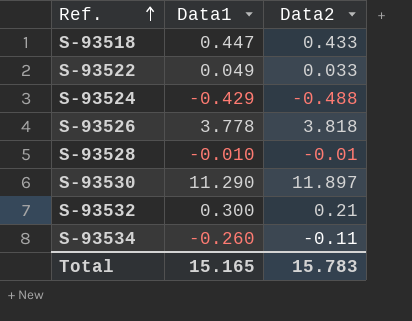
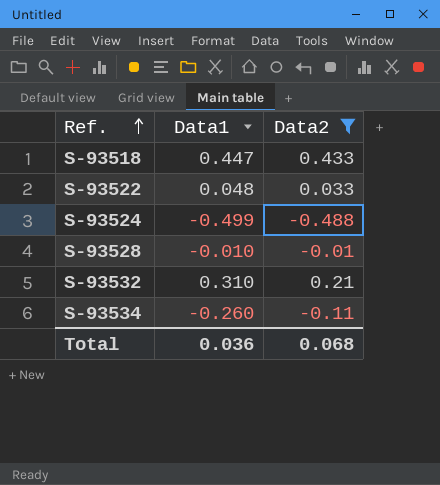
filter: none -> Data2 <= 0.433
S-93522 | Data1: 0.049 -> 0.048
S-93524 | Data1: -0.429 -> -0.499
S-93532 | Data1: 0.300 -> 0.310
Total | Data1: 15.165 -> 0.036
Total | Data2: 15.783 -> 0.068

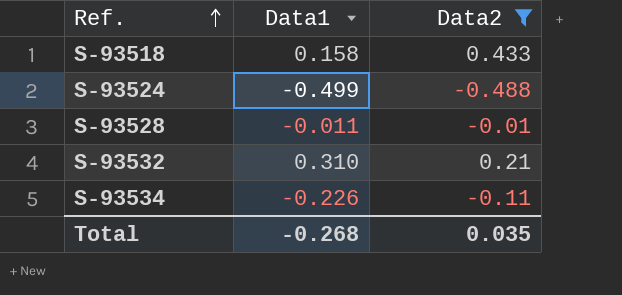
row S-93522: 0.048 | 0.033 -> none
S-93518 | Data1: 0.447 -> 0.158
S-93528 | Data1: -0.010 -> -0.011
S-93534 | Data1: -0.260 -> -0.226
Total | Data1: 0.036 -> -0.268
Total | Data2: 0.068 -> 0.035

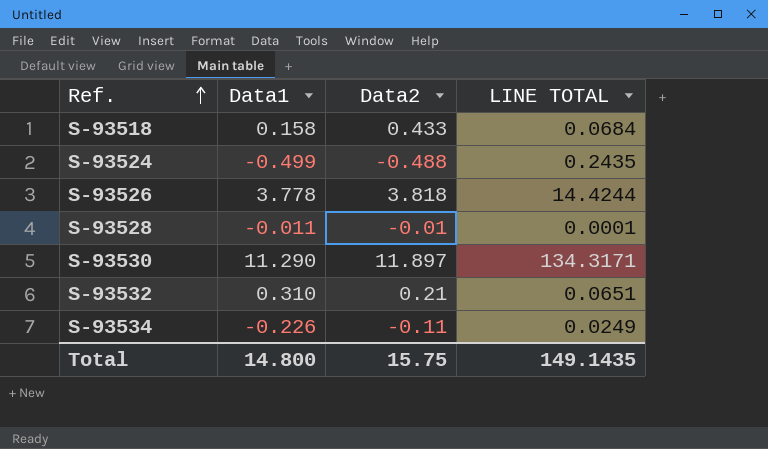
filter: Data2 <= 0.433 -> none
column LINE TOTAL | formula: none -> [Data1] * [Data2]
Total | Data1: -0.268 -> 14.800
Total | Data2: 0.035 -> 15.75

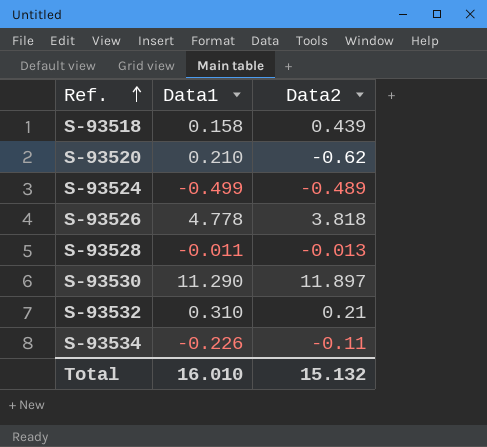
column LINE TOTAL | formula: [Data1] * [Data2] -> none
S-93518 | Data2: 0.433 -> 0.439
row S-93520: none -> 0.210 | -0.62
S-93524 | Data2: -0.488 -> -0.489
S-93526 | Data1: 3.778 -> 4.778
S-93528 | Data2: -0.01 -> -0.013
Total | Data1: 14.800 -> 16.010
Total | Data2: 15.75 -> 15.132

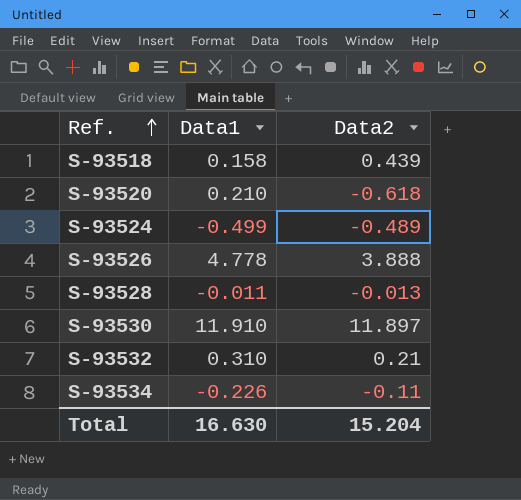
S-93520 | Data2: -0.62 -> -0.618
S-93526 | Data2: 3.818 -> 3.888
S-93530 | Data1: 11.290 -> 11.910
Total | Data1: 16.010 -> 16.630
Total | Data2: 15.132 -> 15.204

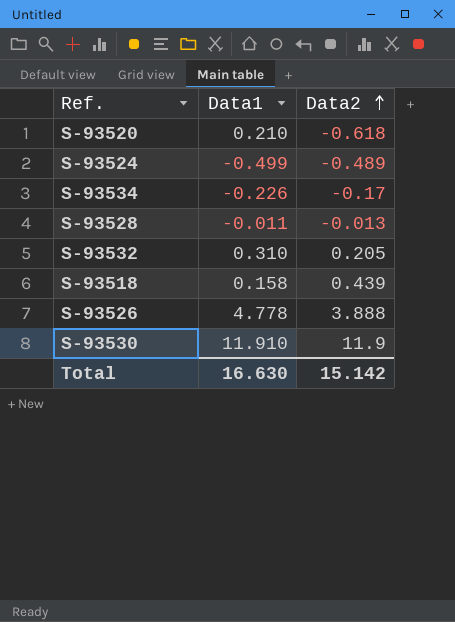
row order: Ref. ascending -> Data2 ascending
S-93534 | Data2: -0.11 -> -0.17
S-93532 | Data2: 0.21 -> 0.205
S-93530 | Data2: 11.897 -> 11.9
Total | Data2: 15.204 -> 15.142

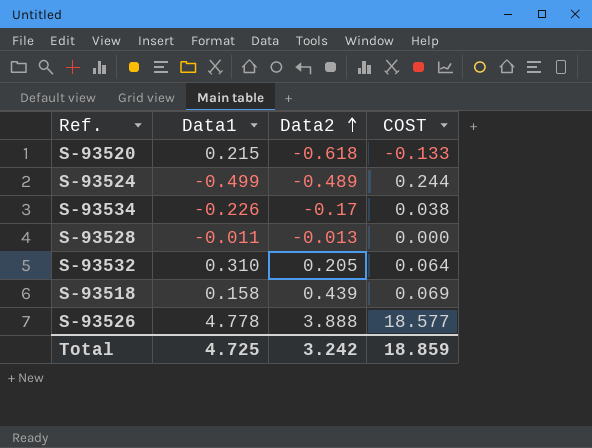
column COST | formula: none -> [Data1] * [Data2]
row S-93530: 11.910 | 11.9 -> none
S-93520 | Data1: 0.210 -> 0.215
Total | Data1: 16.630 -> 4.725
Total | Data2: 15.142 -> 3.242

